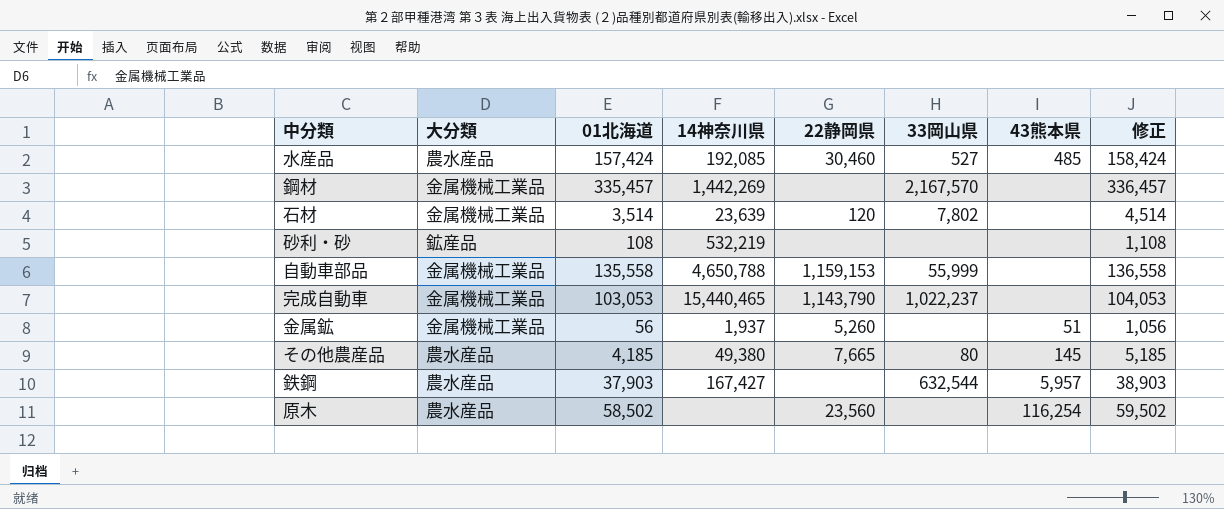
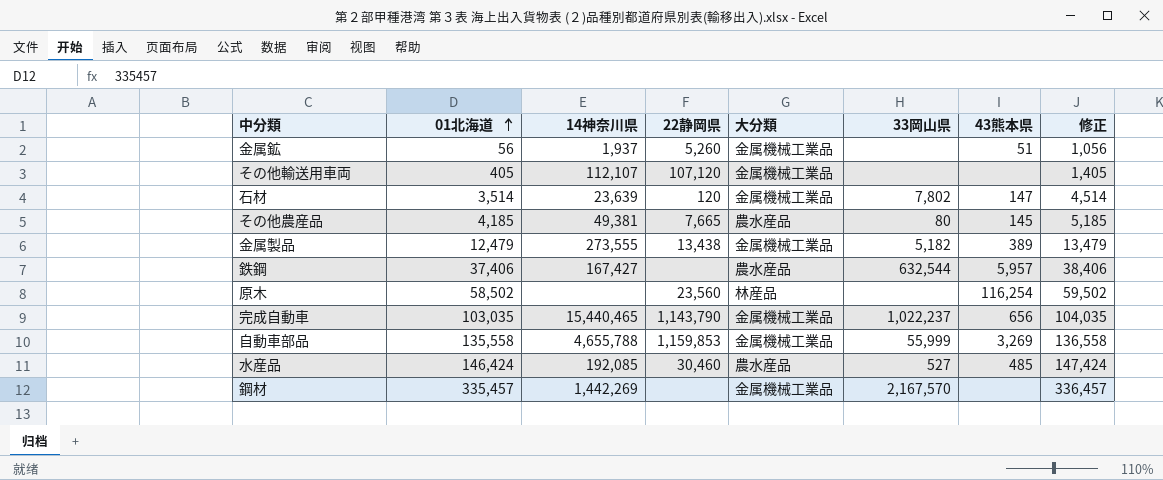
row order: none -> 01北海道 ascending
column 大分類 | position: 2 -> 5
row 砂利・砂: 鉱産品 | 108 | 532,219 | none | none | none | 1,108 -> none
row その他輸送用車両: none -> 405 | 112,107 | 107,120 | 金属機械工業品 | none | none | 1,405
石材 | 43熊本県: none -> 147
その他農産品 | 14神奈川県: 49,380 -> 49,381
row 金属製品: none -> 12,479 | 273,555 | 13,438 | 金属機械工業品 | 5,182 | 389 | 13,479
鉄鋼 | 01北海道: 37,903 -> 37,406
鉄鋼 | 修正: 38,903 -> 38,406
原木 | 大分類: 農水産品 -> 林産品
完成自動車 | 01北海道: 103,053 -> 103,035
完成自動車 | 43熊本県: none -> 656
完成自動車 | 修正: 104,053 -> 104,035
自動車部品 | 14神奈川県: 4,650,788 -> 4,655,788
自動車部品 | 22静岡県: 1,159,153 -> 1,159,853
自動車部品 | 43熊本県: none -> 3,269
水産品 | 01北海道: 157,424 -> 146,424
水産品 | 修正: 158,424 -> 147,424

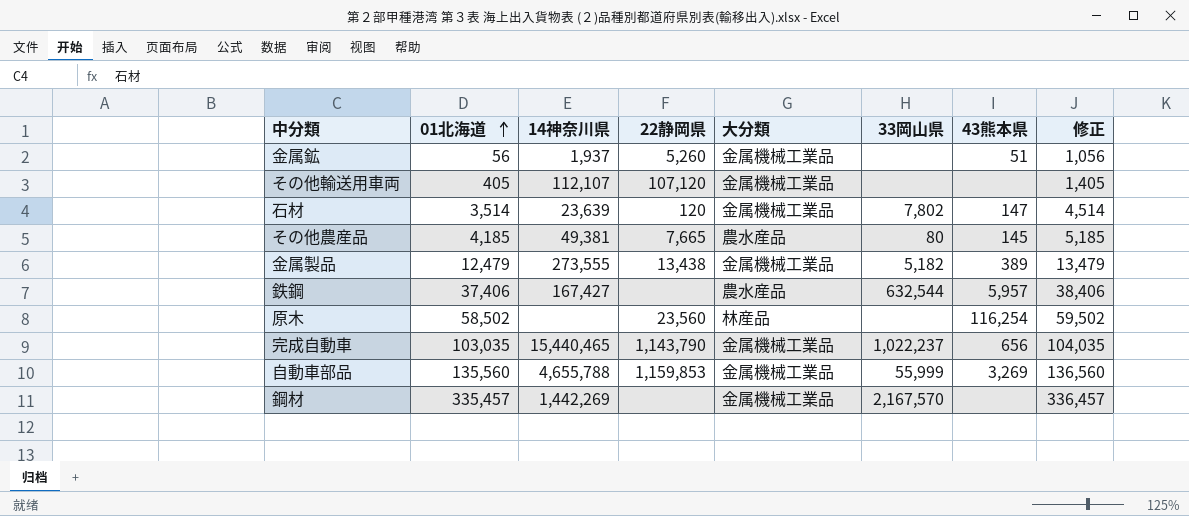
row 水産品: 146,424 | 192,085 | 30,460 | 農水産品 | 527 | 485 | 147,424 -> none
自動車部品 | 01北海道: 135,558 -> 135,560
自動車部品 | 修正: 136,558 -> 136,560

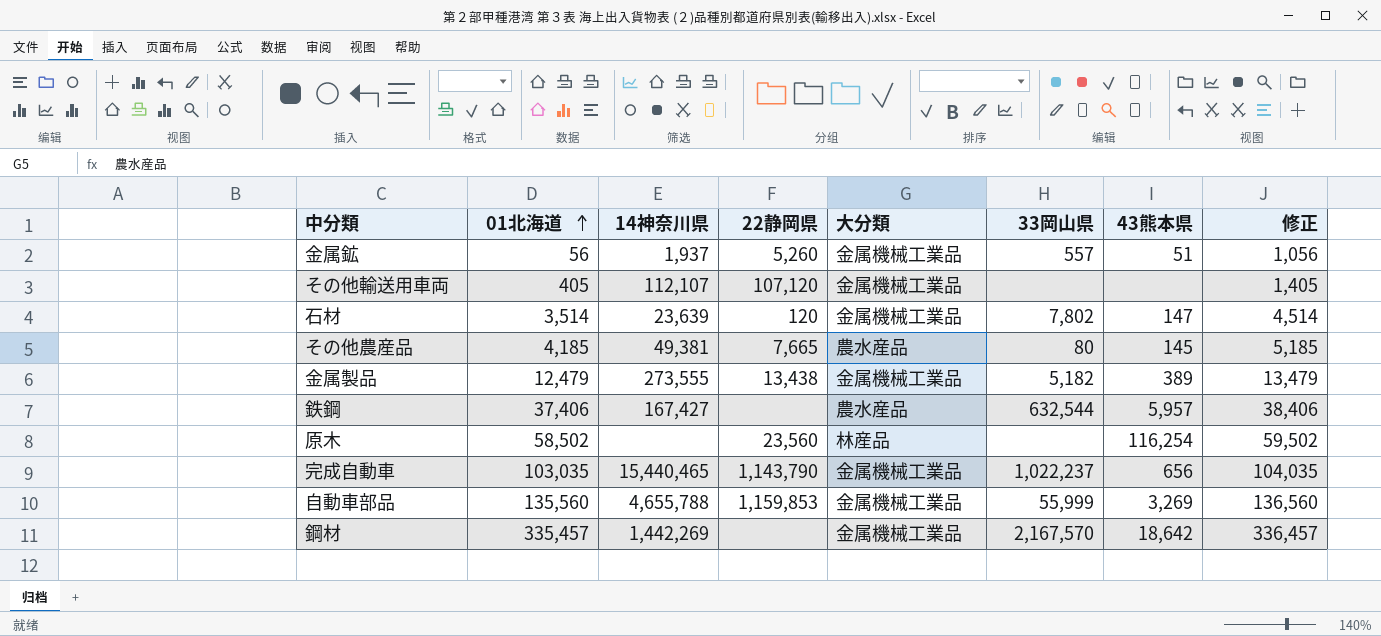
金属鉱 | 33岡山県: none -> 557
鋼材 | 43熊本県: none -> 18,642

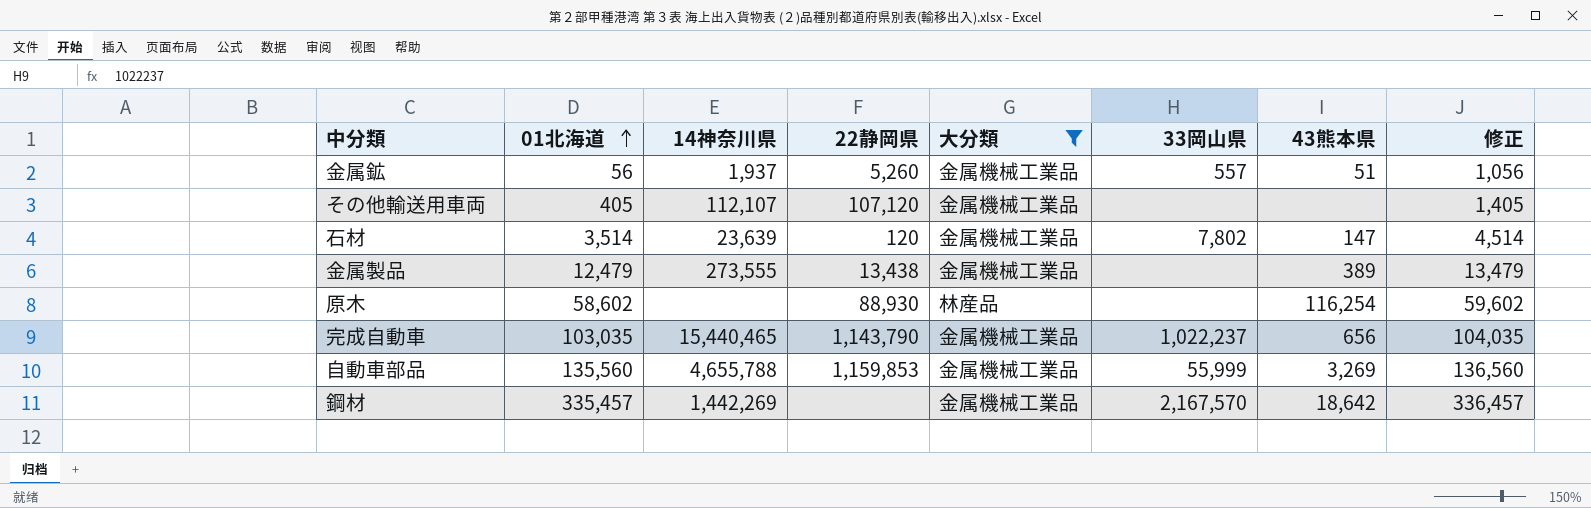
filter: none -> 大分類 != 農水産品
金属製品 | 33岡山県: 5,182 -> none
原木 | 01北海道: 58,502 -> 58,602
原木 | 22静岡県: 23,560 -> 88,930
原木 | 修正: 59,502 -> 59,602

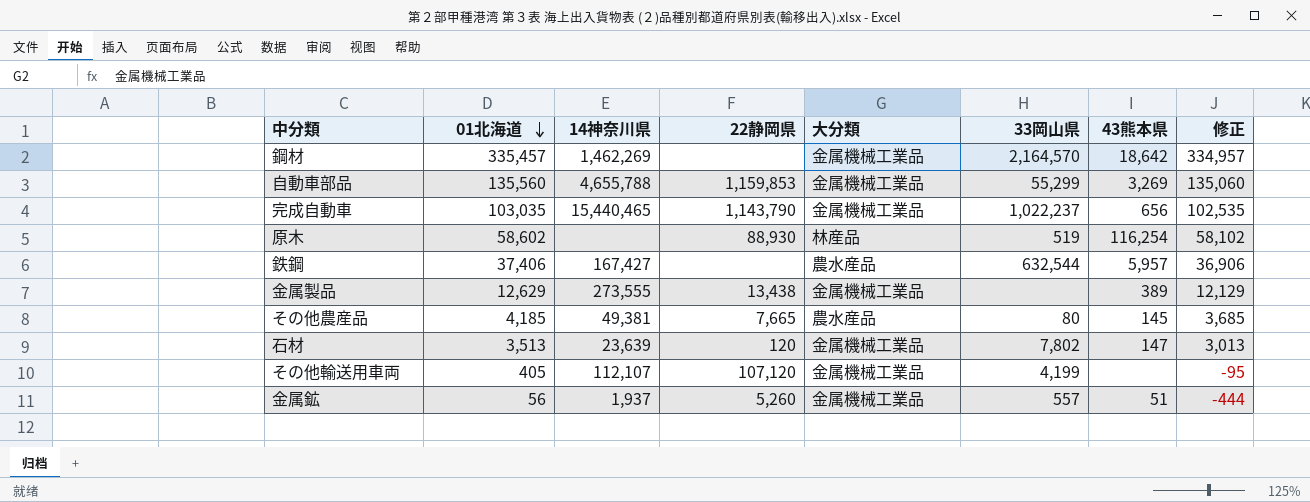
filter: 大分類 != 農水産品 -> none
row order: 01北海道 ascending -> 01北海道 descending
column 修正 | formula: [01北海道] + 1000 -> [01北海道] - 500
鋼材 | 14神奈川県: 1,442,269 -> 1,462,269
鋼材 | 33岡山県: 2,167,570 -> 2,164,570
自動車部品 | 33岡山県: 55,999 -> 55,299
原木 | 33岡山県: none -> 519
金属製品 | 01北海道: 12,479 -> 12,629
石材 | 01北海道: 3,514 -> 3,513
その他輸送用車両 | 33岡山県: none -> 4,199

